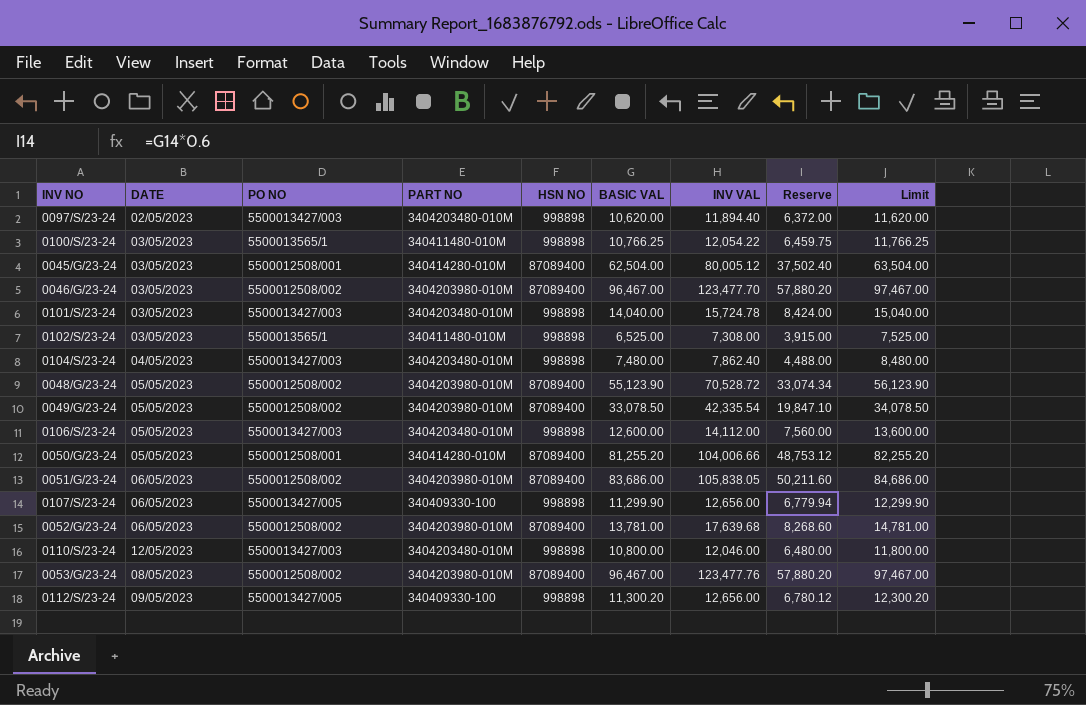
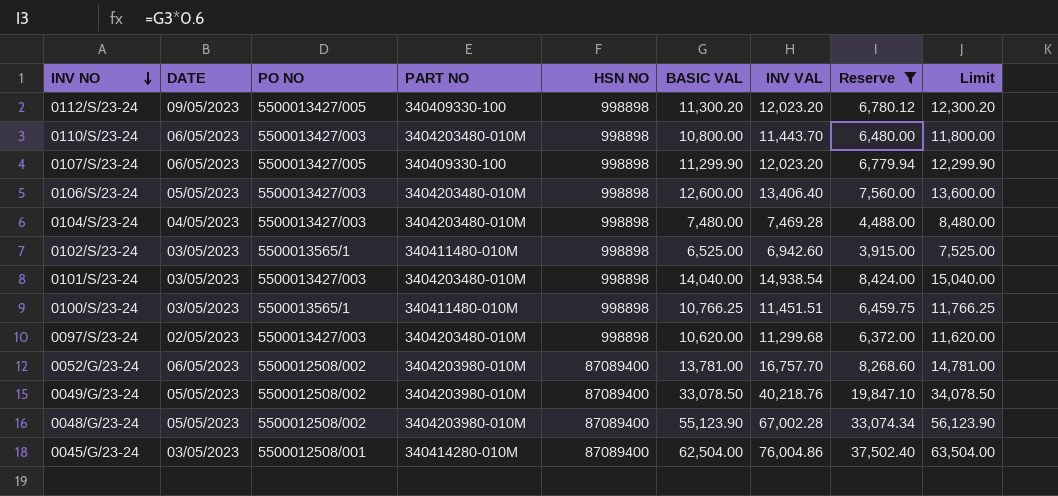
filter: none -> Reserve <= 37,502.40
row order: none -> INV NO descending
0112/S/23-24 | INV VAL: 12,656.00 -> 12,023.20
0110/S/23-24 | DATE: 12/05/2023 -> 06/05/2023
0110/S/23-24 | INV VAL: 12,046.00 -> 11,443.70
0107/S/23-24 | INV VAL: 12,656.00 -> 12,023.20
0106/S/23-24 | INV VAL: 14,112.00 -> 13,406.40
0104/S/23-24 | INV VAL: 7,862.40 -> 7,469.28
0102/S/23-24 | INV VAL: 7,308.00 -> 6,942.60
0101/S/23-24 | INV VAL: 15,724.78 -> 14,938.54
0100/S/23-24 | INV VAL: 12,054.22 -> 11,451.51
0097/S/23-24 | INV VAL: 11,894.40 -> 11,299.68
0052/G/23-24 | INV VAL: 17,639.68 -> 16,757.70
0049/G/23-24 | INV VAL: 42,335.54 -> 40,218.76
0048/G/23-24 | INV VAL: 70,528.72 -> 67,002.28
0045/G/23-24 | INV VAL: 80,005.12 -> 76,004.86

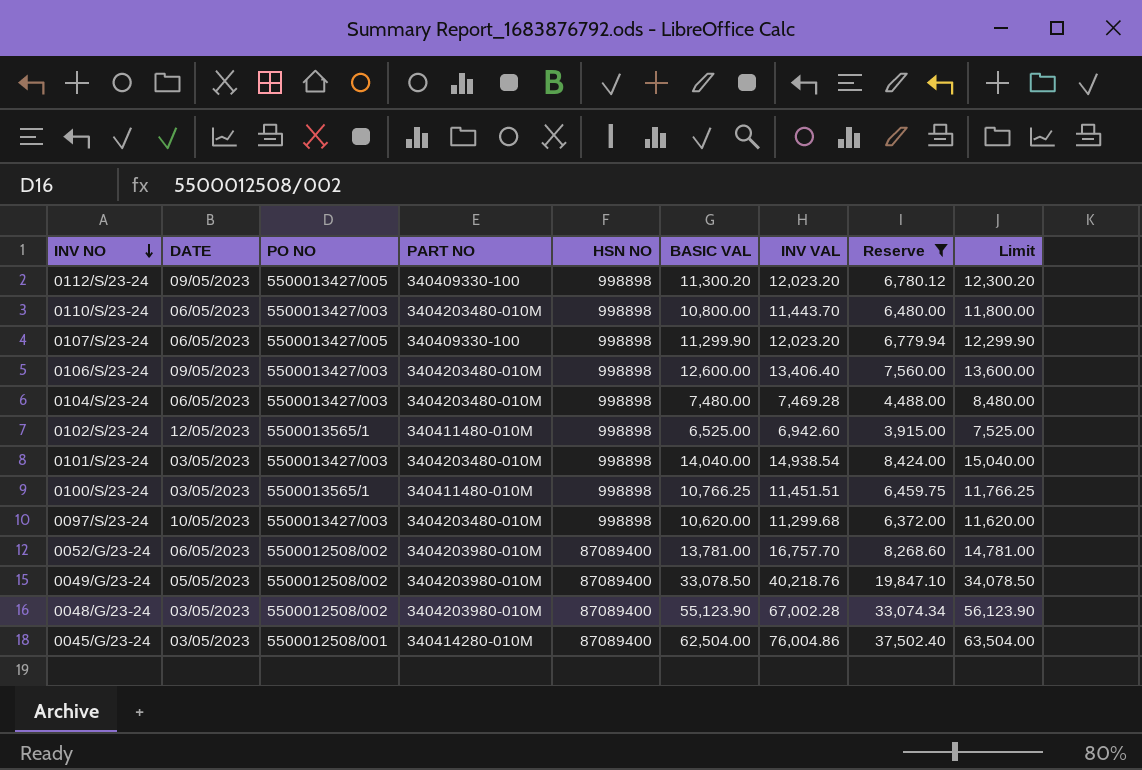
0106/S/23-24 | DATE: 05/05/2023 -> 09/05/2023
0104/S/23-24 | DATE: 04/05/2023 -> 06/05/2023
0102/S/23-24 | DATE: 03/05/2023 -> 12/05/2023
0097/S/23-24 | DATE: 02/05/2023 -> 10/05/2023
0048/G/23-24 | DATE: 05/05/2023 -> 03/05/2023

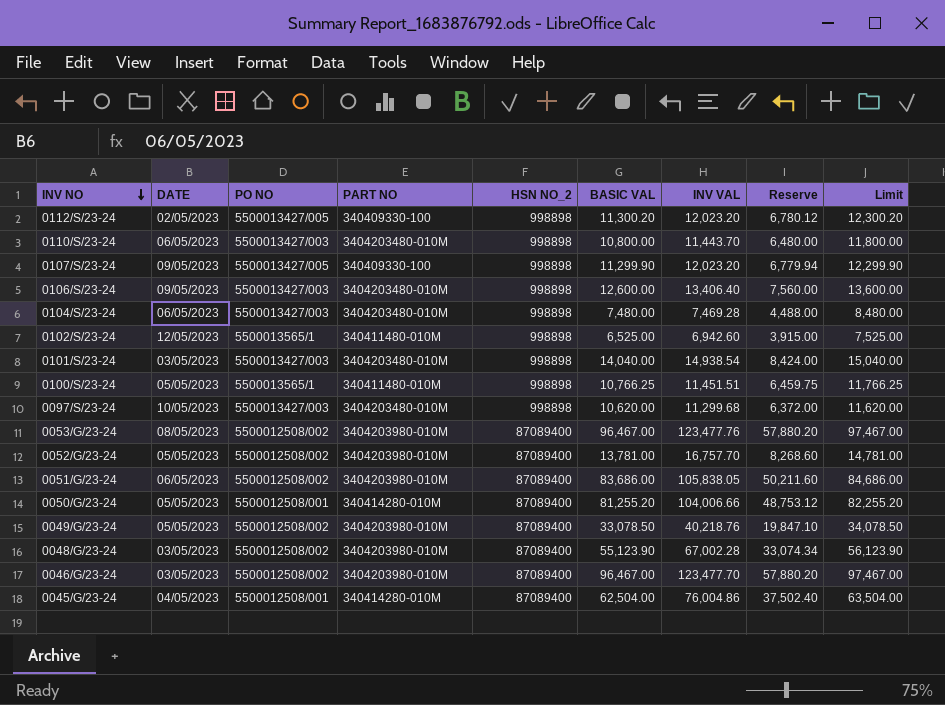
filter: Reserve <= 37,502.40 -> none
column name: HSN NO -> HSN NO_2
0112/S/23-24 | DATE: 09/05/2023 -> 02/05/2023
0107/S/23-24 | DATE: 06/05/2023 -> 09/05/2023
0100/S/23-24 | DATE: 03/05/2023 -> 05/05/2023
0052/G/23-24 | DATE: 06/05/2023 -> 05/05/2023
0045/G/23-24 | DATE: 03/05/2023 -> 04/05/2023

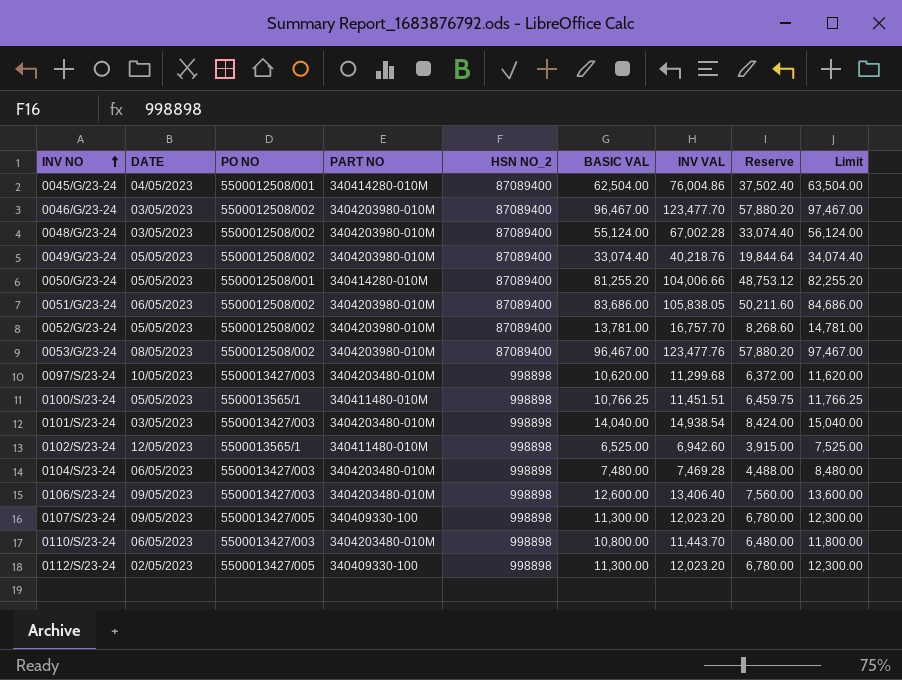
row order: INV NO descending -> INV NO ascending
0048/G/23-24 | BASIC VAL: 55,123.90 -> 55,124.00
0048/G/23-24 | Reserve: 33,074.34 -> 33,074.40
0048/G/23-24 | Limit: 56,123.90 -> 56,124.00
0049/G/23-24 | BASIC VAL: 33,078.50 -> 33,074.40
0049/G/23-24 | Reserve: 19,847.10 -> 19,844.64
0049/G/23-24 | Limit: 34,078.50 -> 34,074.40
0107/S/23-24 | BASIC VAL: 11,299.90 -> 11,300.00
0107/S/23-24 | Reserve: 6,779.94 -> 6,780.00
0107/S/23-24 | Limit: 12,299.90 -> 12,300.00
0112/S/23-24 | BASIC VAL: 11,300.20 -> 11,300.00
0112/S/23-24 | Reserve: 6,780.12 -> 6,780.00
0112/S/23-24 | Limit: 12,300.20 -> 12,300.00

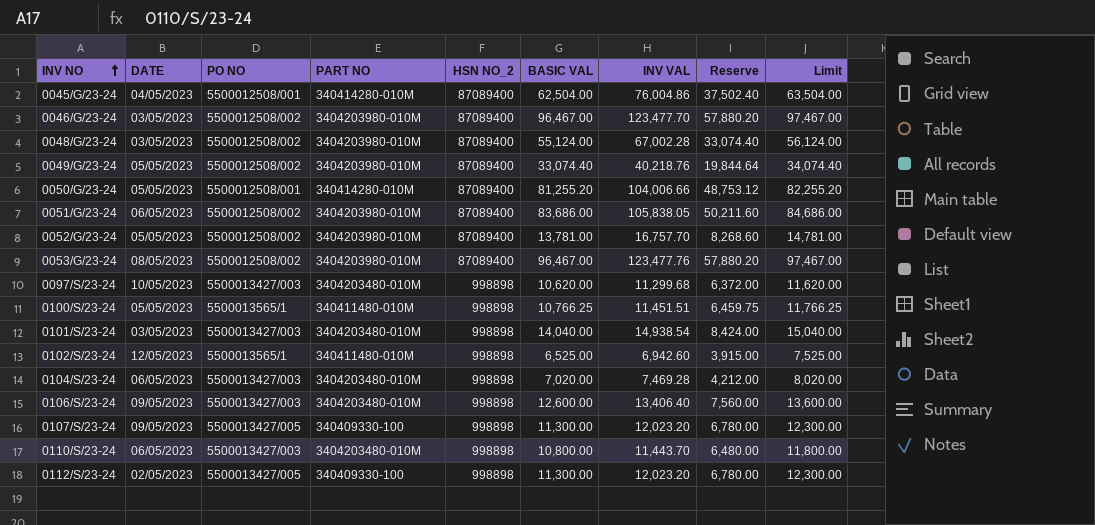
0104/S/23-24 | BASIC VAL: 7,480.00 -> 7,020.00
0104/S/23-24 | Reserve: 4,488.00 -> 4,212.00
0104/S/23-24 | Limit: 8,480.00 -> 8,020.00

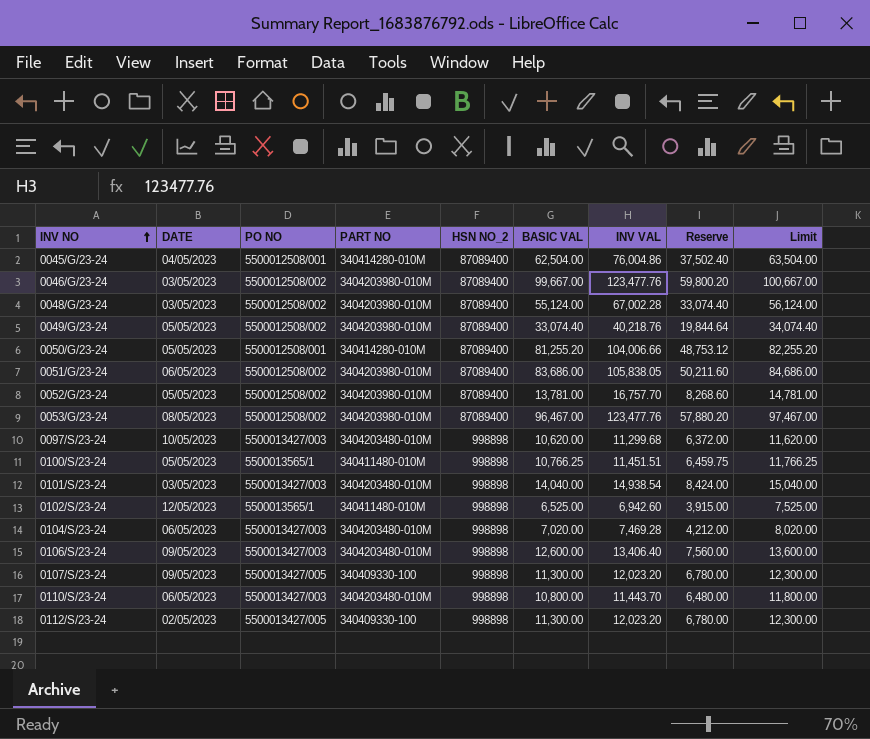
0046/G/23-24 | BASIC VAL: 96,467.00 -> 99,667.00
0046/G/23-24 | INV VAL: 123,477.70 -> 123,477.76
0046/G/23-24 | Reserve: 57,880.20 -> 59,800.20
0046/G/23-24 | Limit: 97,467.00 -> 100,667.00

